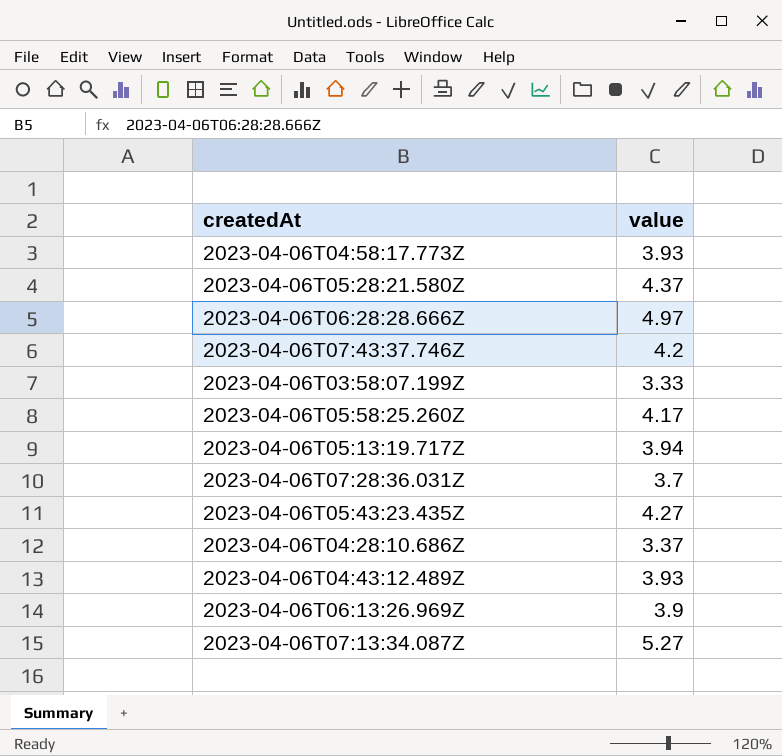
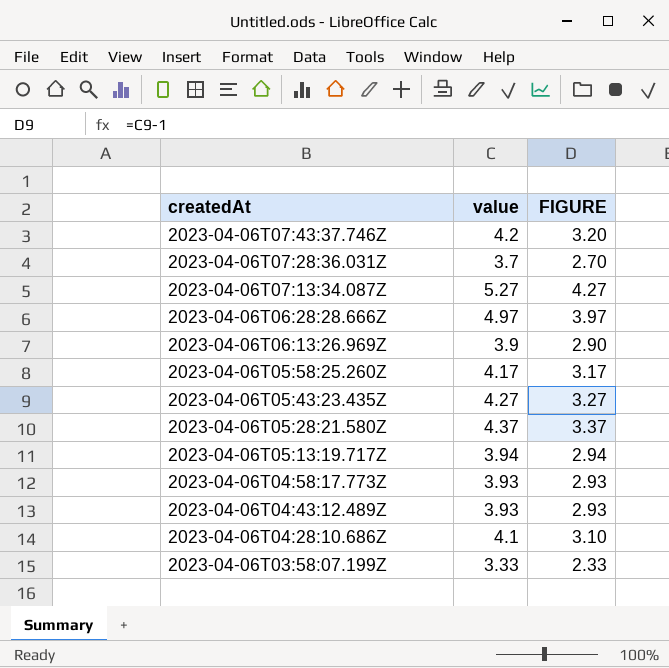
row order: none -> createdAt descending
column FIGURE | formula: none -> [value] - 1
2023-04-06T04:28:10.686Z | value: 3.37 -> 4.1

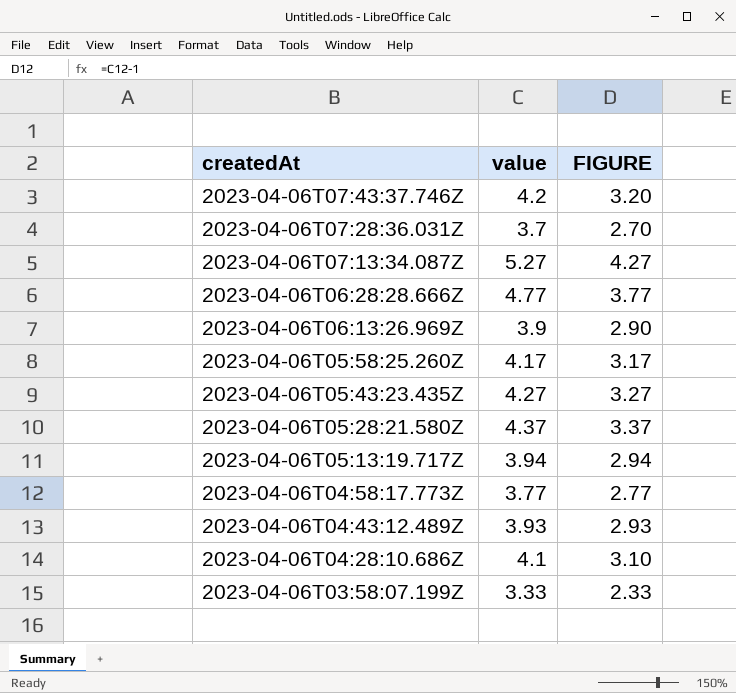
2023-04-06T06:28:28.666Z | value: 4.97 -> 4.77
2023-04-06T06:28:28.666Z | FIGURE: 3.97 -> 3.77
2023-04-06T04:58:17.773Z | value: 3.93 -> 3.77
2023-04-06T04:58:17.773Z | FIGURE: 2.93 -> 2.77

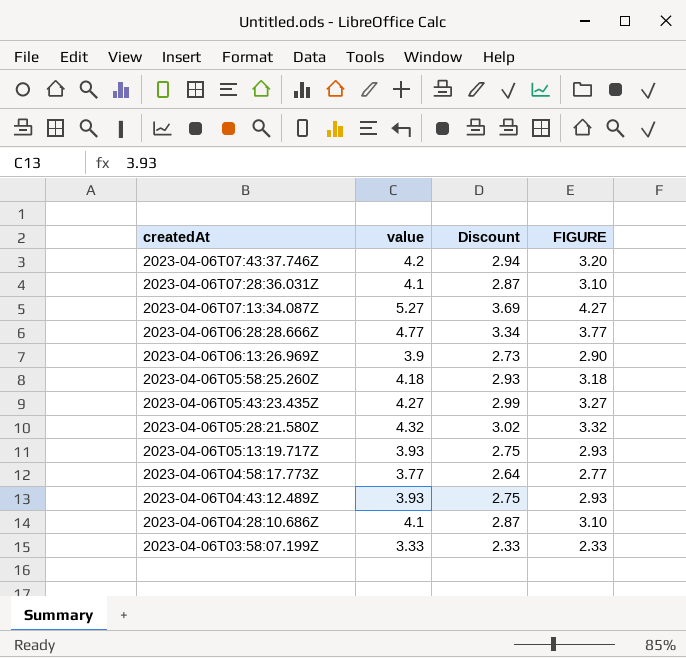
column Discount | formula: none -> [value] * 0.7
2023-04-06T07:28:36.031Z | value: 3.7 -> 4.1
2023-04-06T07:28:36.031Z | FIGURE: 2.70 -> 3.10
2023-04-06T05:58:25.260Z | value: 4.17 -> 4.18
2023-04-06T05:58:25.260Z | FIGURE: 3.17 -> 3.18
2023-04-06T05:28:21.580Z | value: 4.37 -> 4.32
2023-04-06T05:28:21.580Z | FIGURE: 3.37 -> 3.32
2023-04-06T05:13:19.717Z | value: 3.94 -> 3.93
2023-04-06T05:13:19.717Z | FIGURE: 2.94 -> 2.93

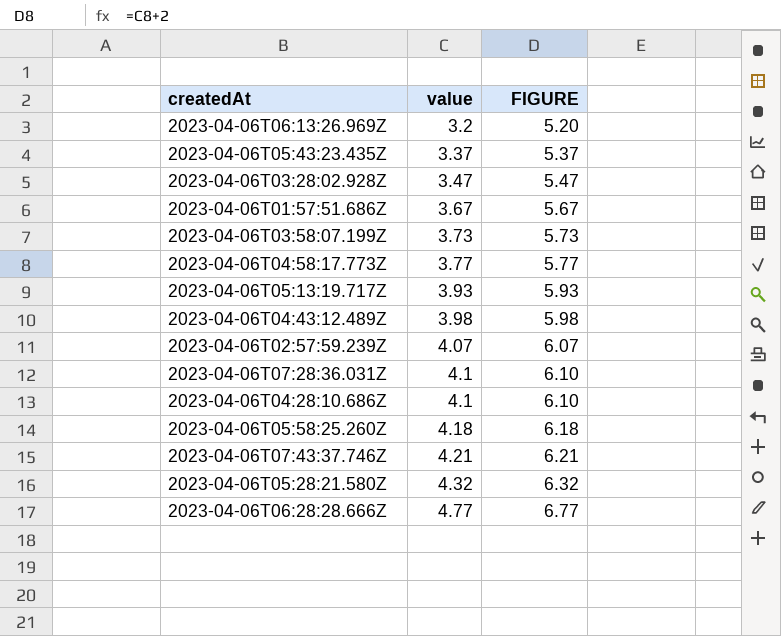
row order: createdAt descending -> value ascending
column Discount | formula: [value] * 0.7 -> none
column FIGURE | formula: [value] - 1 -> [value] + 2
row 2023-04-06T07:13:34.087Z: 5.27 | 3.69 | 4.27 -> none
2023-04-06T06:13:26.969Z | value: 3.9 -> 3.2
2023-04-06T05:43:23.435Z | value: 4.27 -> 3.37
row 2023-04-06T03:28:02.928Z: none -> 3.47 | 5.47
row 2023-04-06T01:57:51.686Z: none -> 3.67 | 5.67
2023-04-06T03:58:07.199Z | value: 3.33 -> 3.73
2023-04-06T04:43:12.489Z | value: 3.93 -> 3.98
row 2023-04-06T02:57:59.239Z: none -> 4.07 | 6.07
2023-04-06T07:43:37.746Z | value: 4.2 -> 4.21

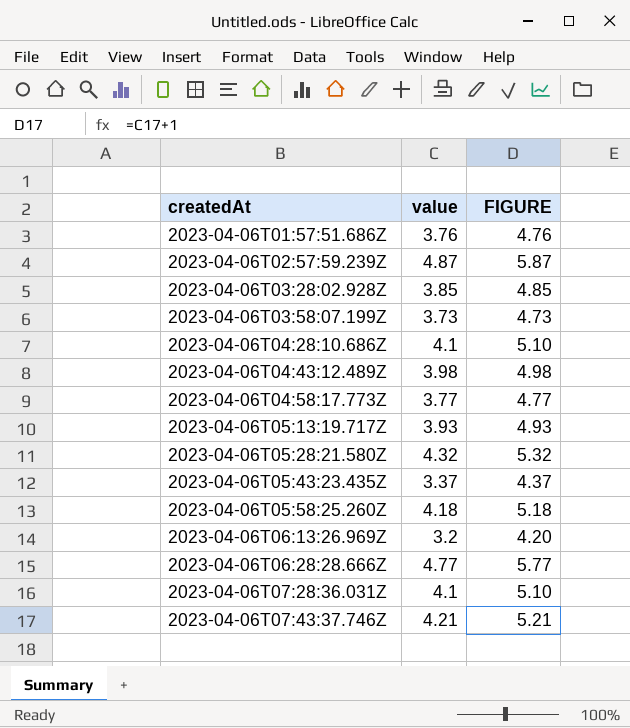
row order: value ascending -> createdAt ascending
column FIGURE | formula: [value] + 2 -> [value] + 1
2023-04-06T01:57:51.686Z | value: 3.67 -> 3.76
2023-04-06T02:57:59.239Z | value: 4.07 -> 4.87
2023-04-06T03:28:02.928Z | value: 3.47 -> 3.85

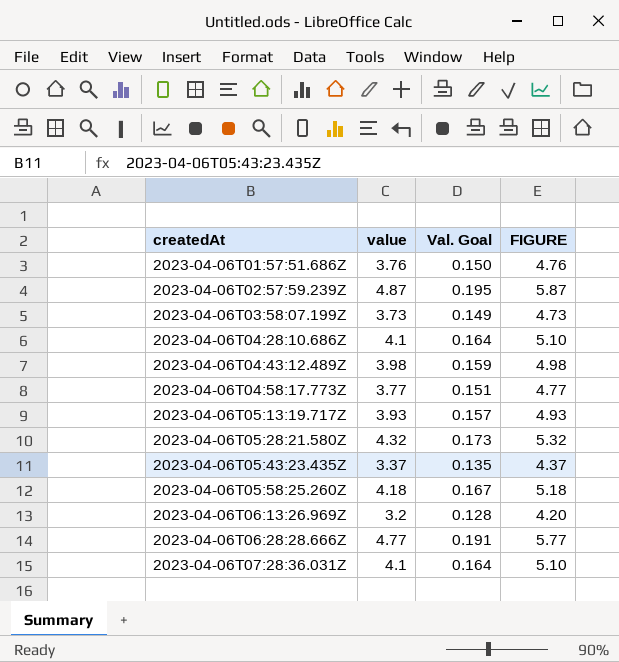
column Val. Goal | formula: none -> [value] * 0.04
row 2023-04-06T03:28:02.928Z: 3.85 | 4.85 -> none
row 2023-04-06T07:43:37.746Z: 4.21 | 5.21 -> none

